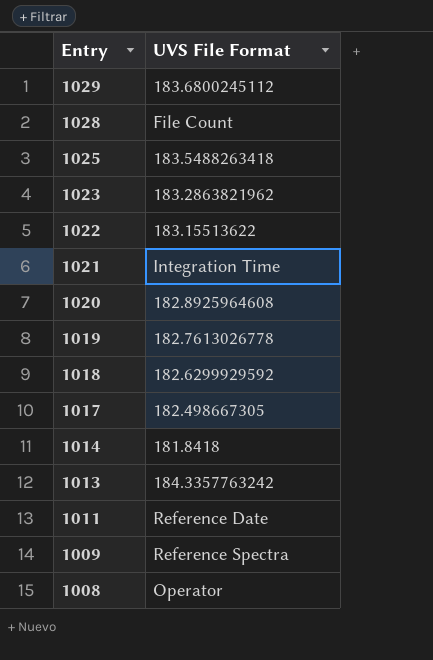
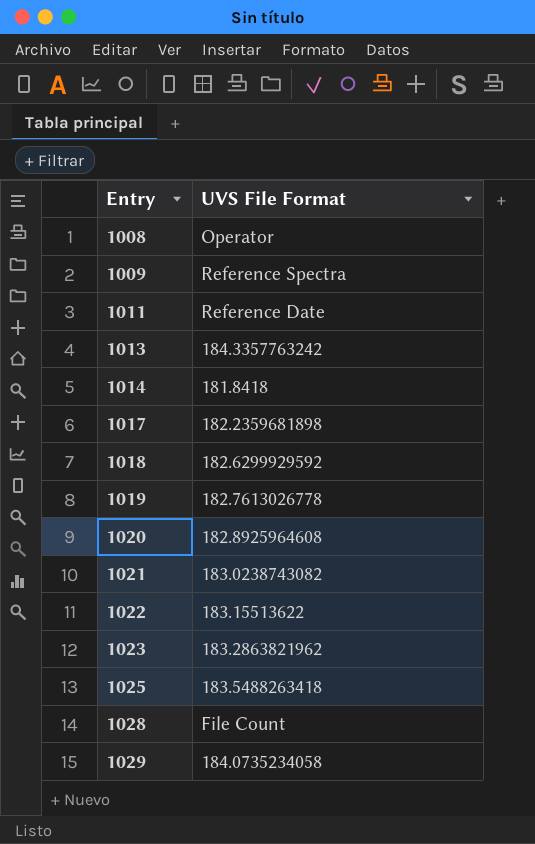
row order: Entry descending -> Entry ascending
1017 | UVS File Format: 182.498667305 -> 182.2359681898
1021 | UVS File Format: Integration Time -> 183.0238743082
1029 | UVS File Format: 183.6800245112 -> 184.0735234058

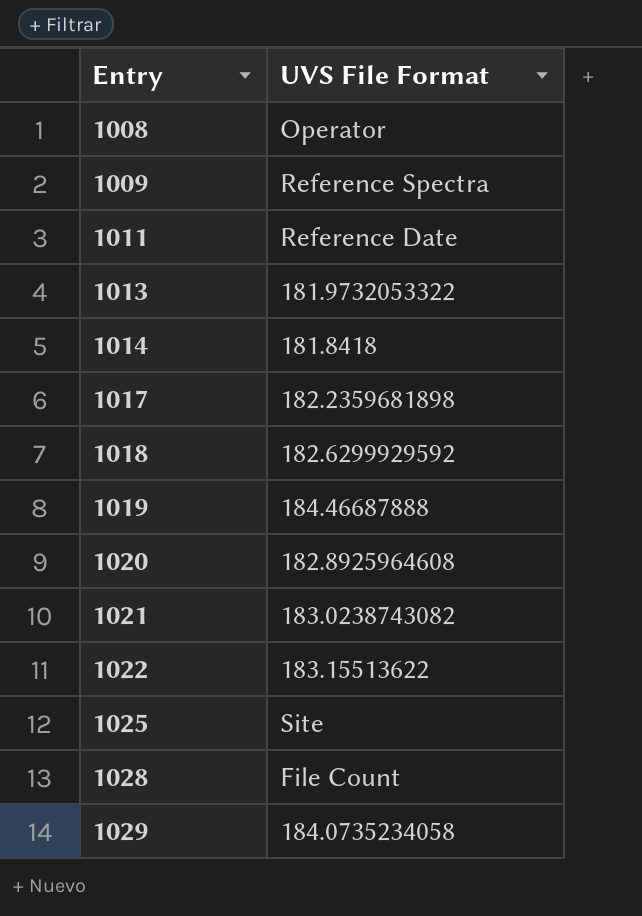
row 1023: 183.2863821962 -> none
1013 | UVS File Format: 184.3357763242 -> 181.9732053322
1019 | UVS File Format: 182.7613026778 -> 184.46687888
1025 | UVS File Format: 183.5488263418 -> Site

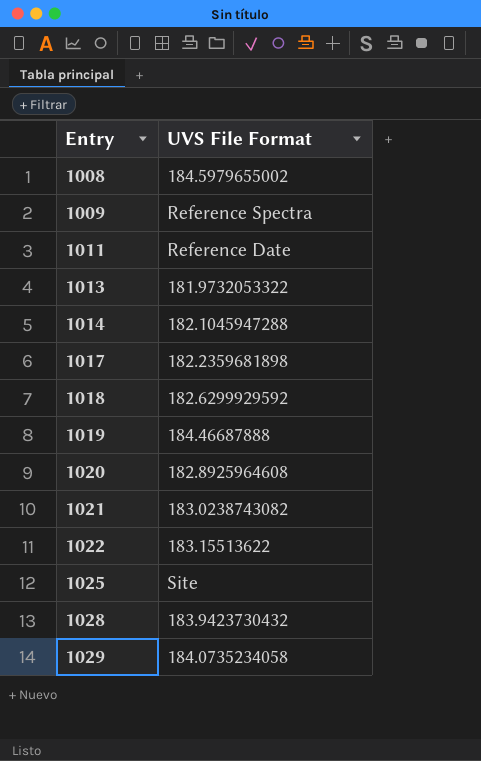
1008 | UVS File Format: Operator -> 184.5979655002
1014 | UVS File Format: 181.8418 -> 182.1045947288
1028 | UVS File Format: File Count -> 183.9423730432

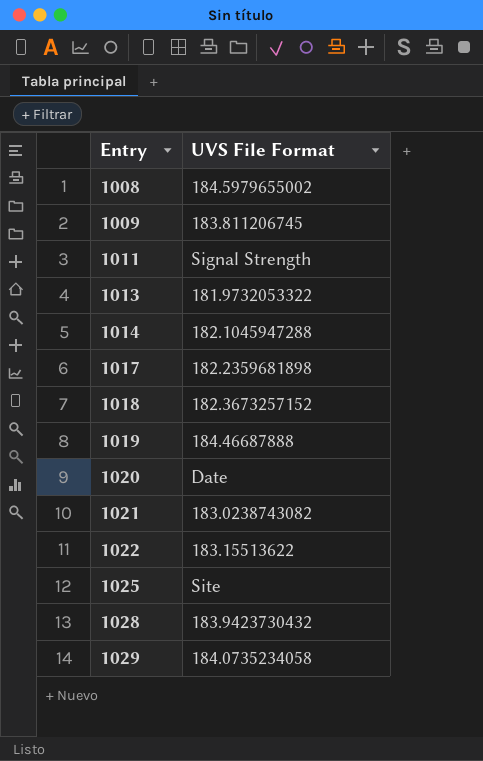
1009 | UVS File Format: Reference Spectra -> 183.811206745
1011 | UVS File Format: Reference Date -> Signal Strength
1018 | UVS File Format: 182.6299929592 -> 182.3673257152
1020 | UVS File Format: 182.8925964608 -> Date

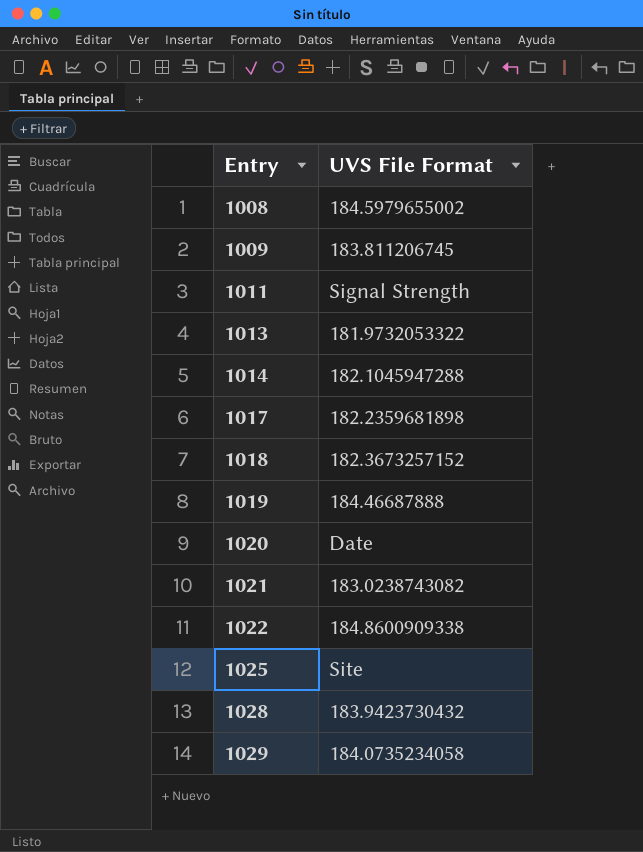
1022 | UVS File Format: 183.15513622 -> 184.8600909338

